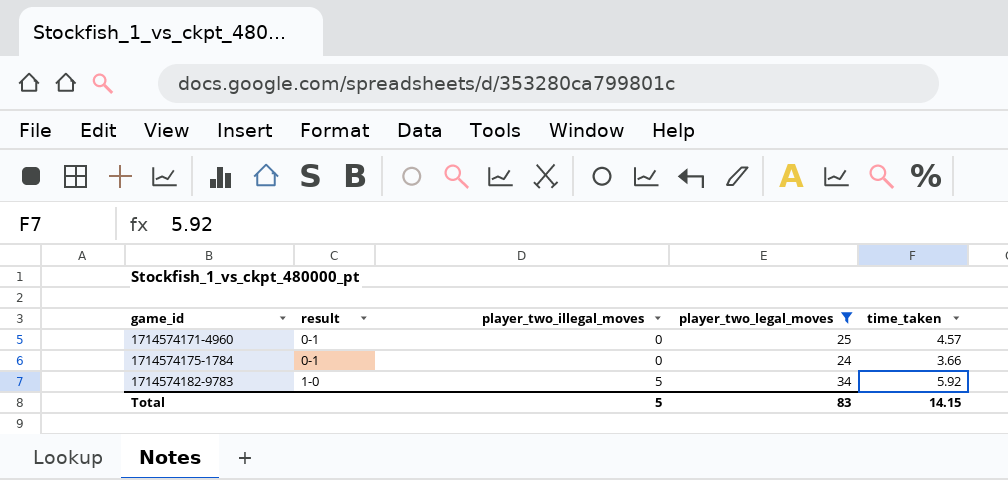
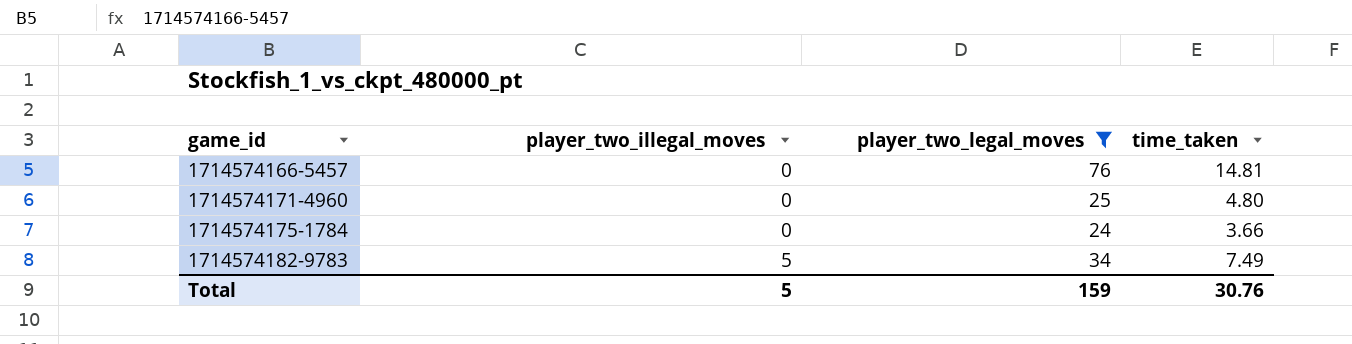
column result | position: 2 -> none
row 1714574166-5457: none -> 0 | 76 | 14.81
1714574171-4960 | time_taken: 4.57 -> 4.80
1714574182-9783 | time_taken: 5.92 -> 7.49
Total | player_two_legal_moves: 83 -> 159
Total | time_taken: 14.15 -> 30.76

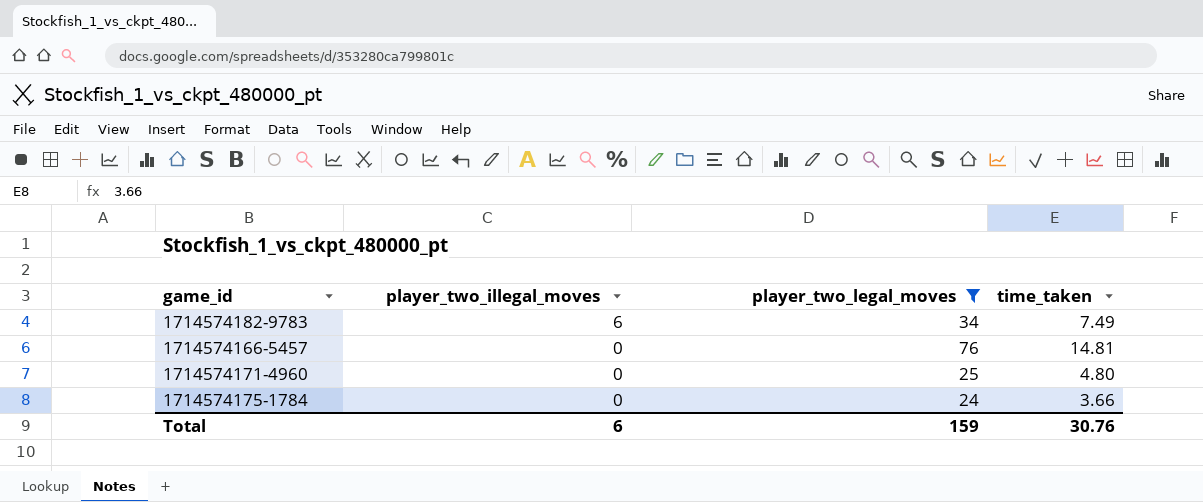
row order: game_id ascending -> player_two_illegal_moves descending
1714574182-9783 | player_two_illegal_moves: 5 -> 6
Total | player_two_illegal_moves: 5 -> 6

